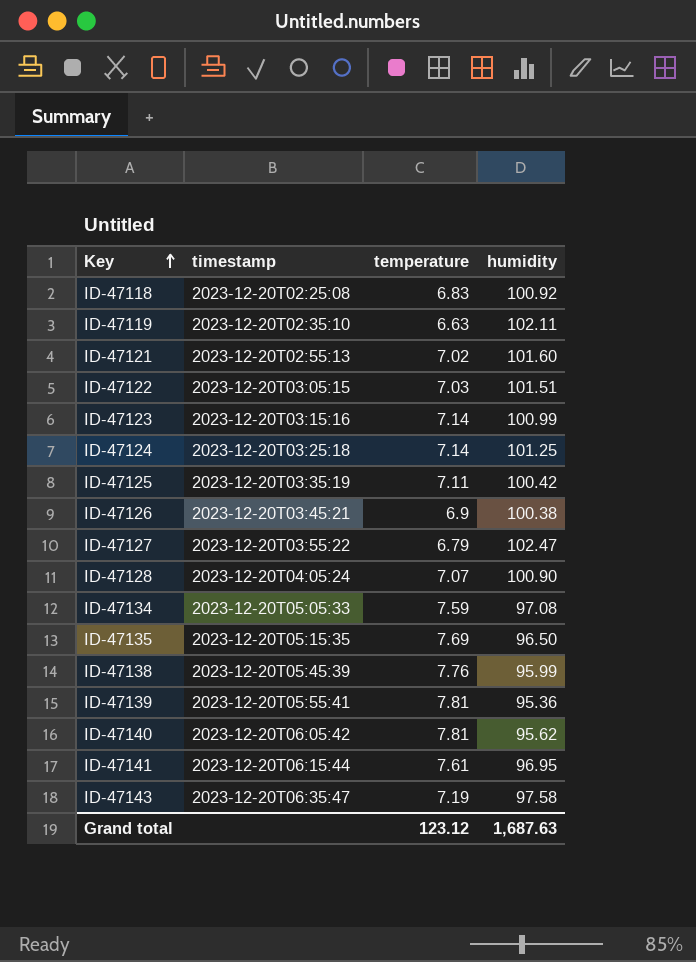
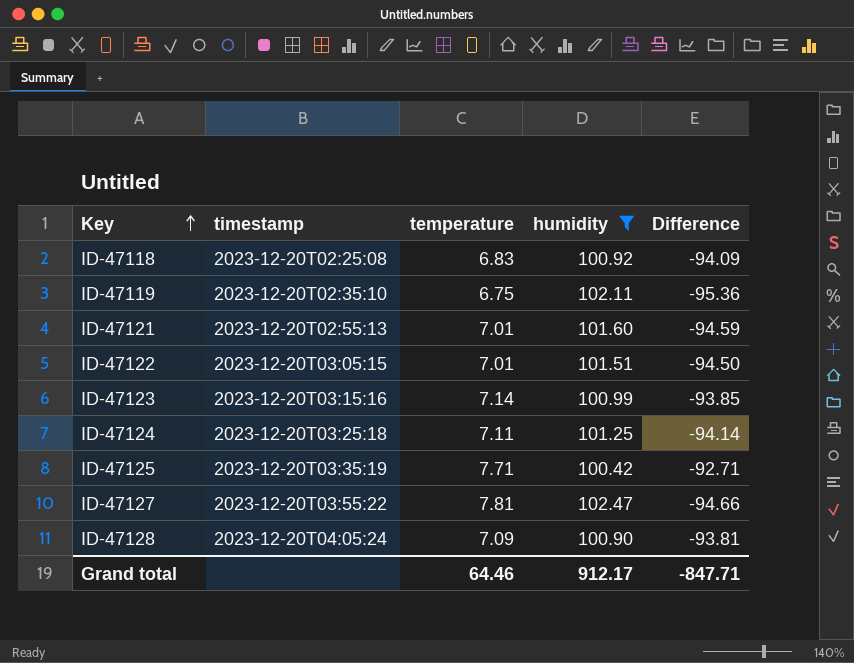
filter: none -> humidity >= 100.42
column Difference | formula: none -> [temperature] - [humidity]
ID-47119 | temperature: 6.63 -> 6.75
ID-47121 | temperature: 7.02 -> 7.01
ID-47122 | temperature: 7.03 -> 7.01
ID-47124 | temperature: 7.14 -> 7.11
ID-47125 | temperature: 7.11 -> 7.71
ID-47127 | temperature: 6.79 -> 7.81
ID-47128 | temperature: 7.07 -> 7.09
Grand total | temperature: 123.12 -> 64.46
Grand total | humidity: 1,687.63 -> 912.17

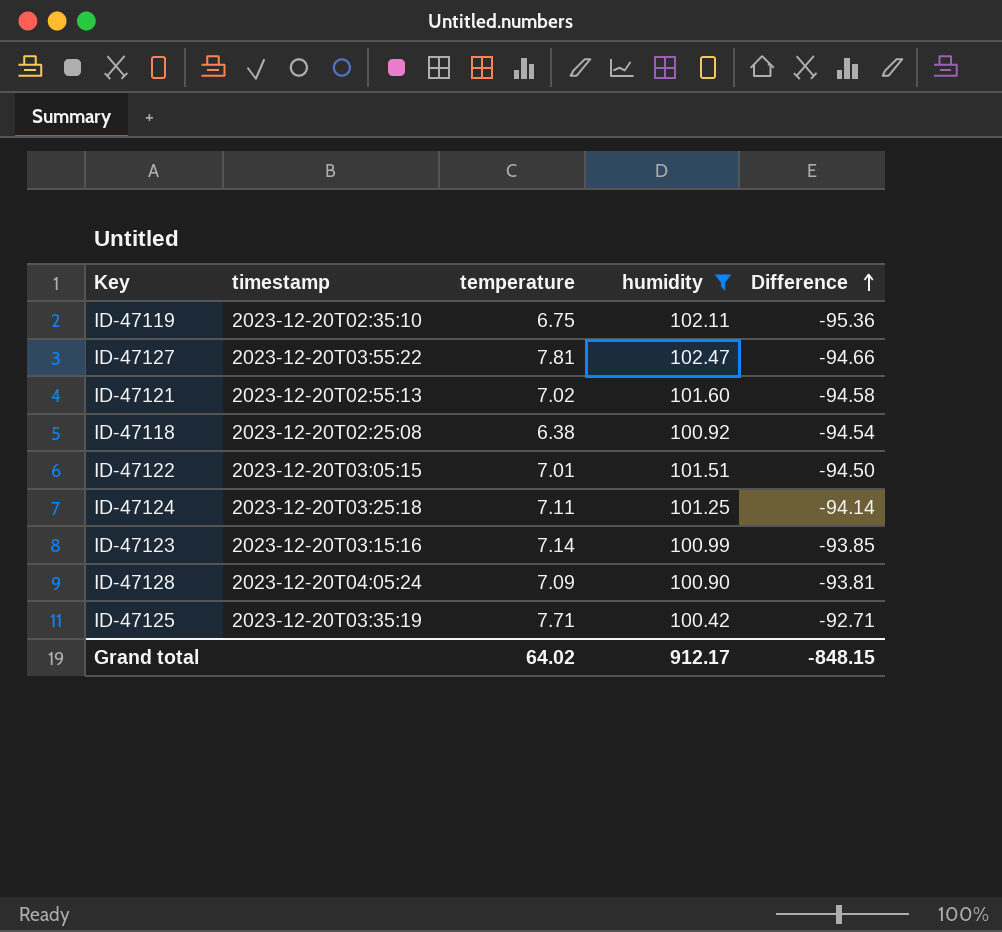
row order: Key ascending -> Difference ascending
ID-47121 | temperature: 7.01 -> 7.02
ID-47121 | Difference: -94.59 -> -94.58
ID-47118 | temperature: 6.83 -> 6.38
ID-47118 | Difference: -94.09 -> -94.54
Grand total | temperature: 64.46 -> 64.02
Grand total | Difference: -847.71 -> -848.15

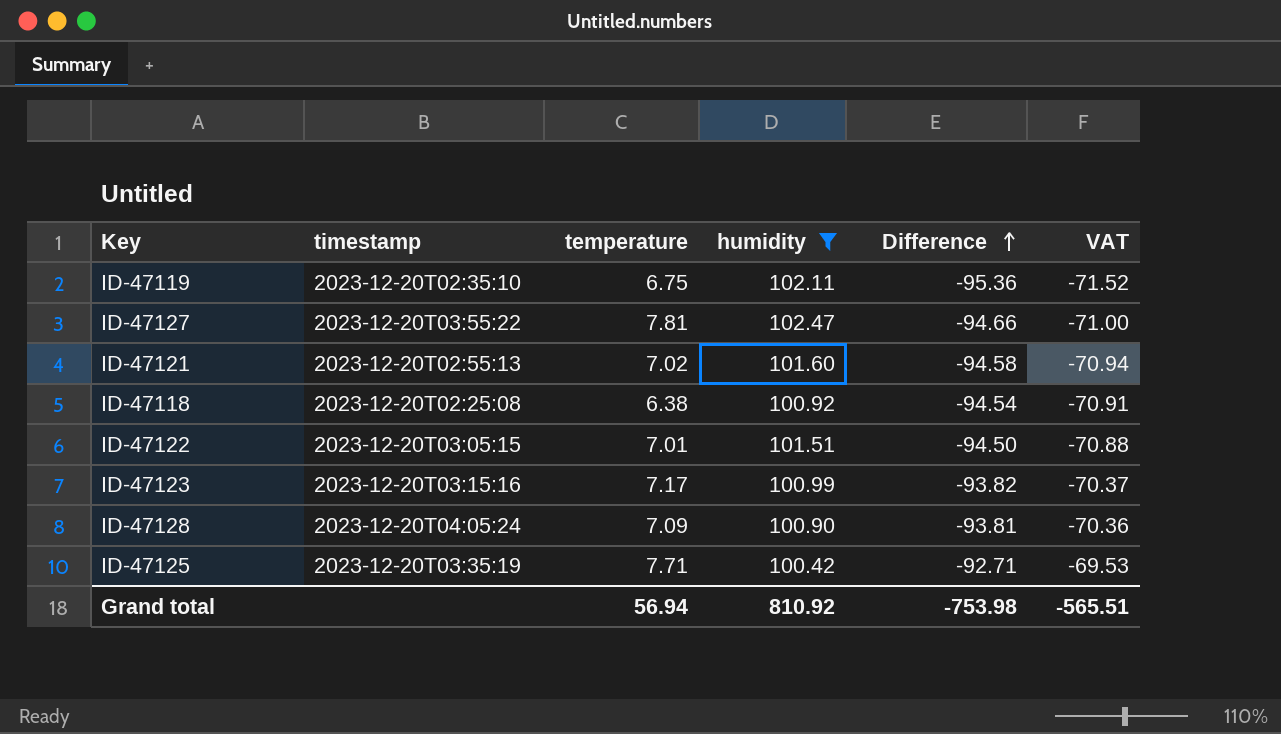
column VAT | formula: none -> [Difference] * 0.75
row ID-47124: 2023-12-20T03:25:18 | 7.11 | 101.25 | -94.14 -> none
ID-47123 | temperature: 7.14 -> 7.17
ID-47123 | Difference: -93.85 -> -93.82
Grand total | temperature: 64.02 -> 56.94
Grand total | humidity: 912.17 -> 810.92
Grand total | Difference: -848.15 -> -753.98

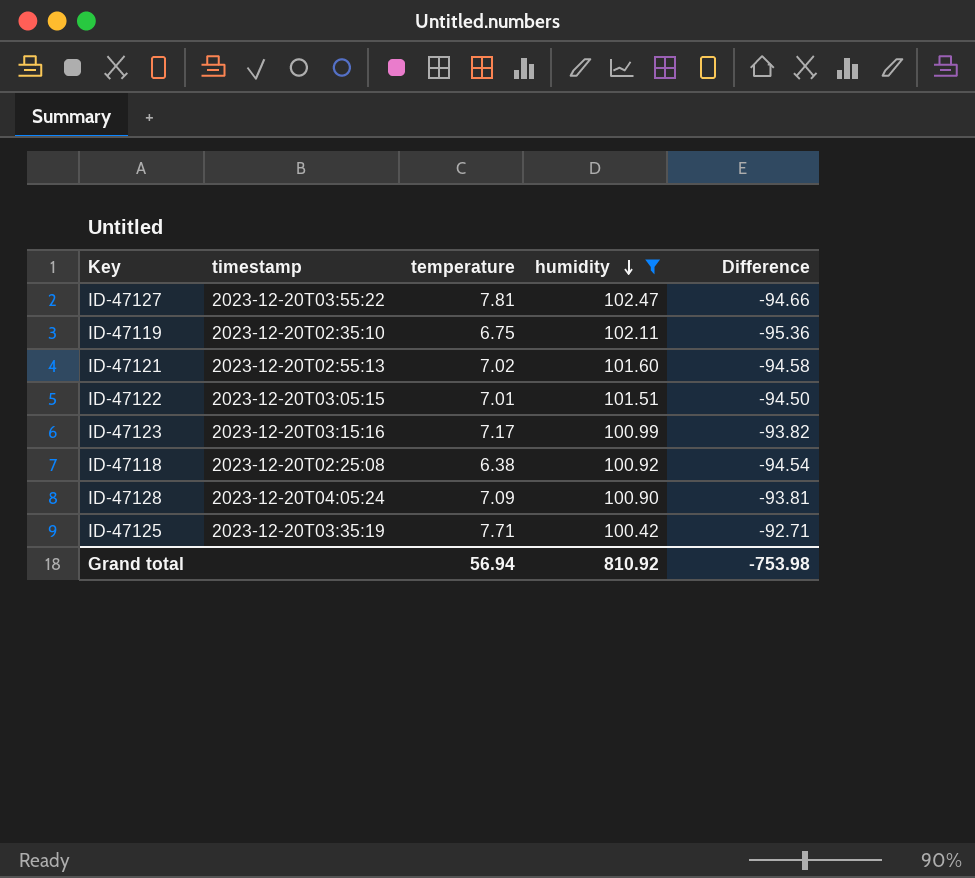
row order: Difference ascending -> humidity descending
column VAT | formula: [Difference] * 0.75 -> none

